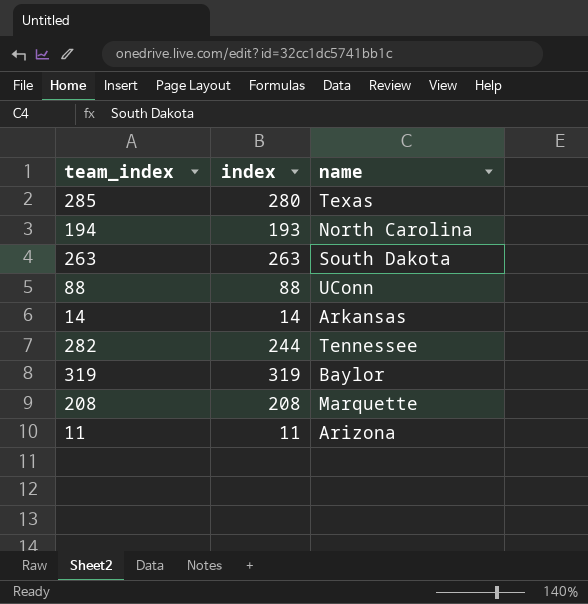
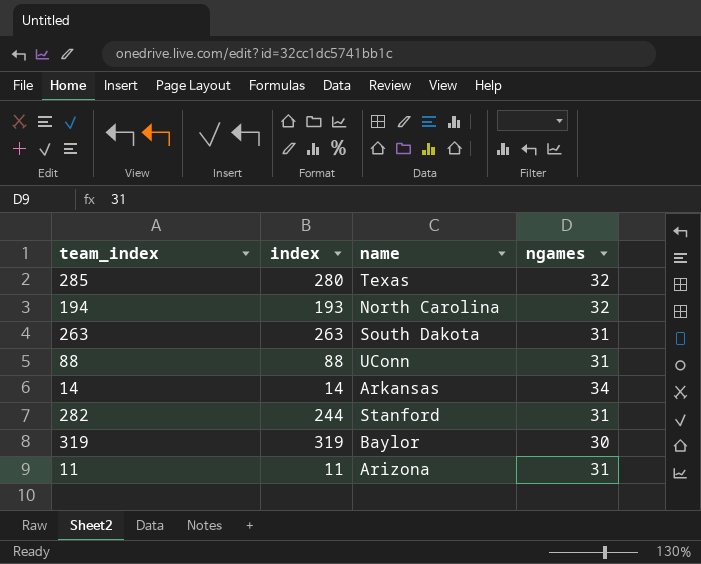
column ngames | position: none -> 4
row 208: 208 | Marquette -> none
282 | name: Tennessee -> Stanford

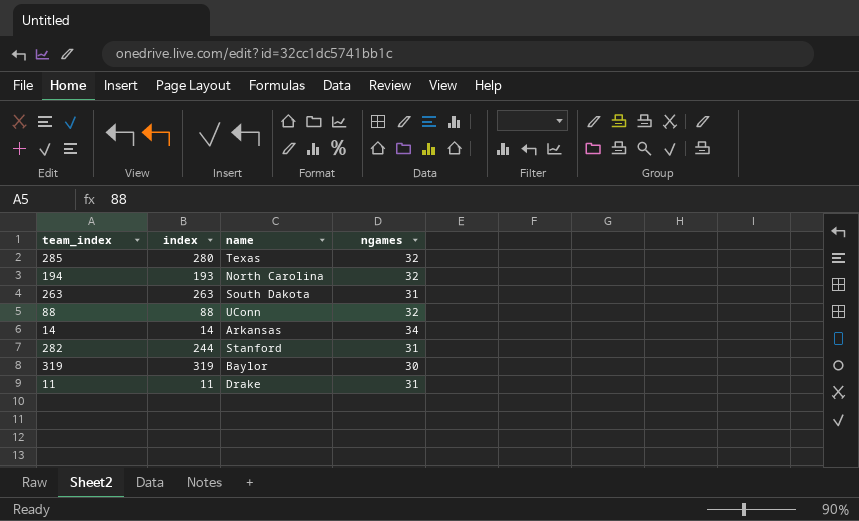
88 | ngames: 31 -> 32
11 | name: Arizona -> Drake

